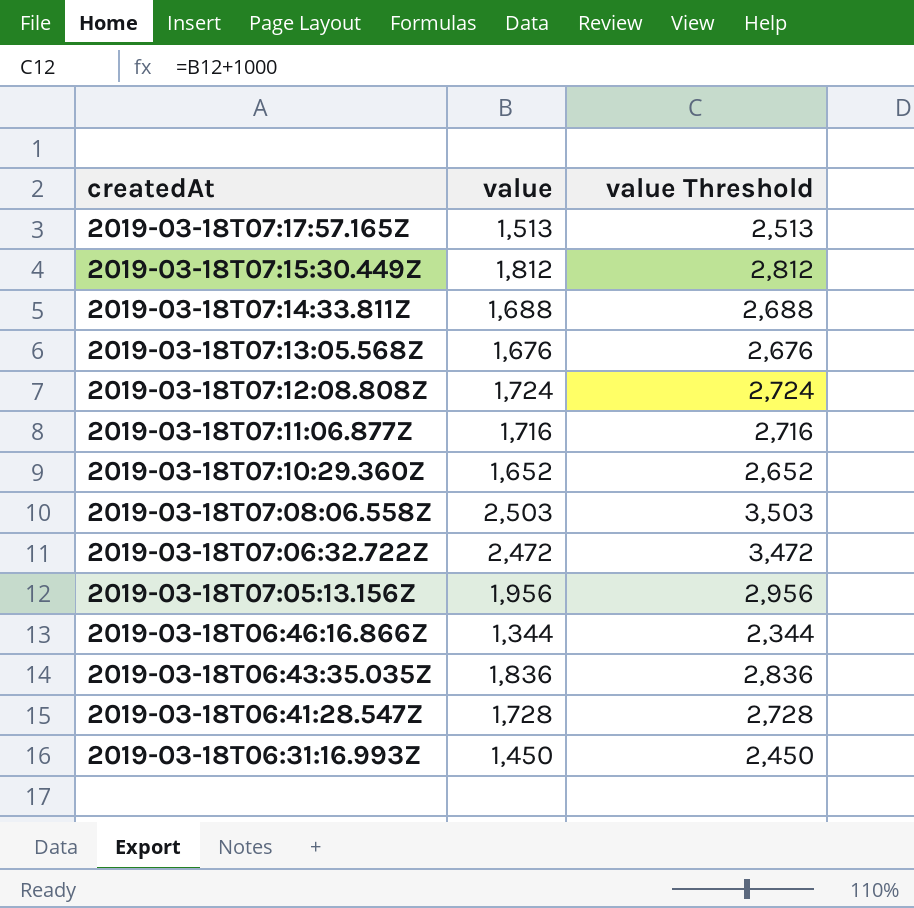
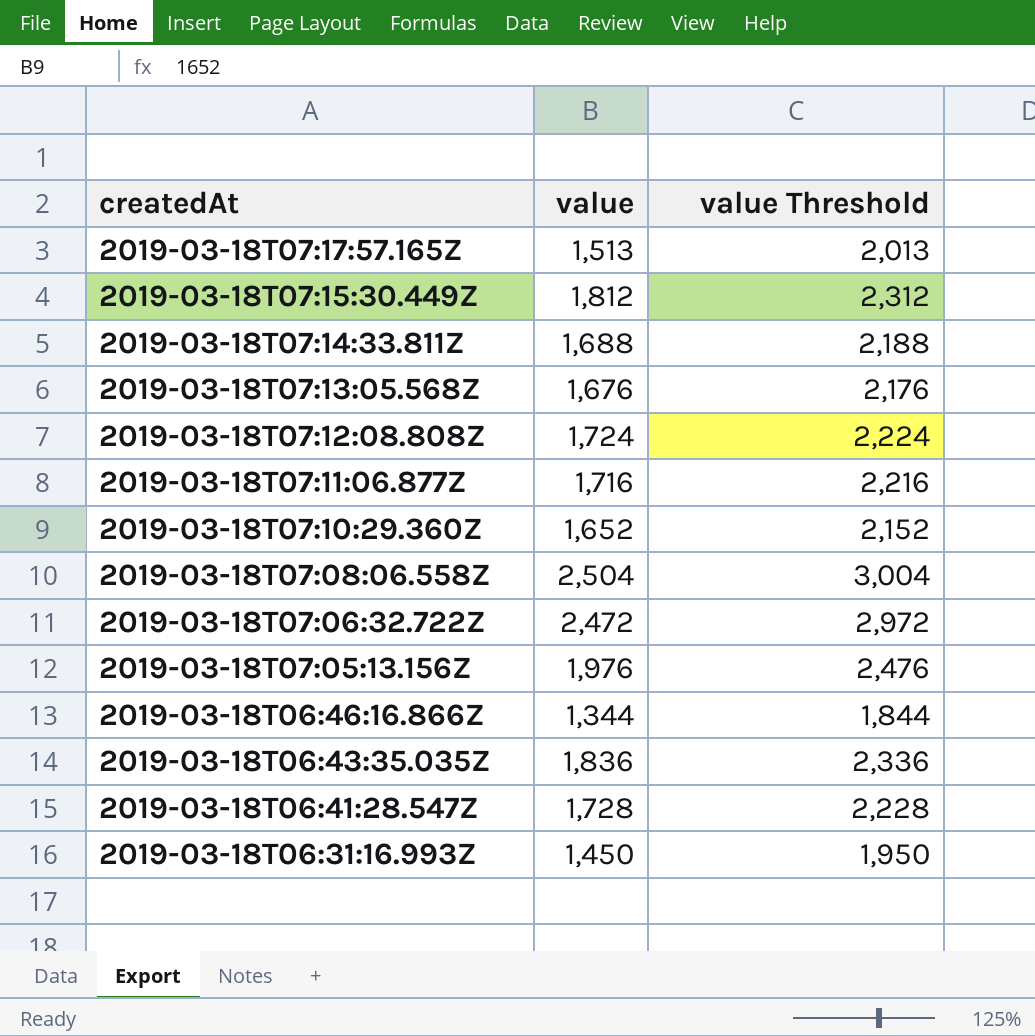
column value Threshold | formula: [value] + 1000 -> [value] + 500
2019-03-18T07:08:06.558Z | value: 2,503 -> 2,504
2019-03-18T07:05:13.156Z | value: 1,956 -> 1,976

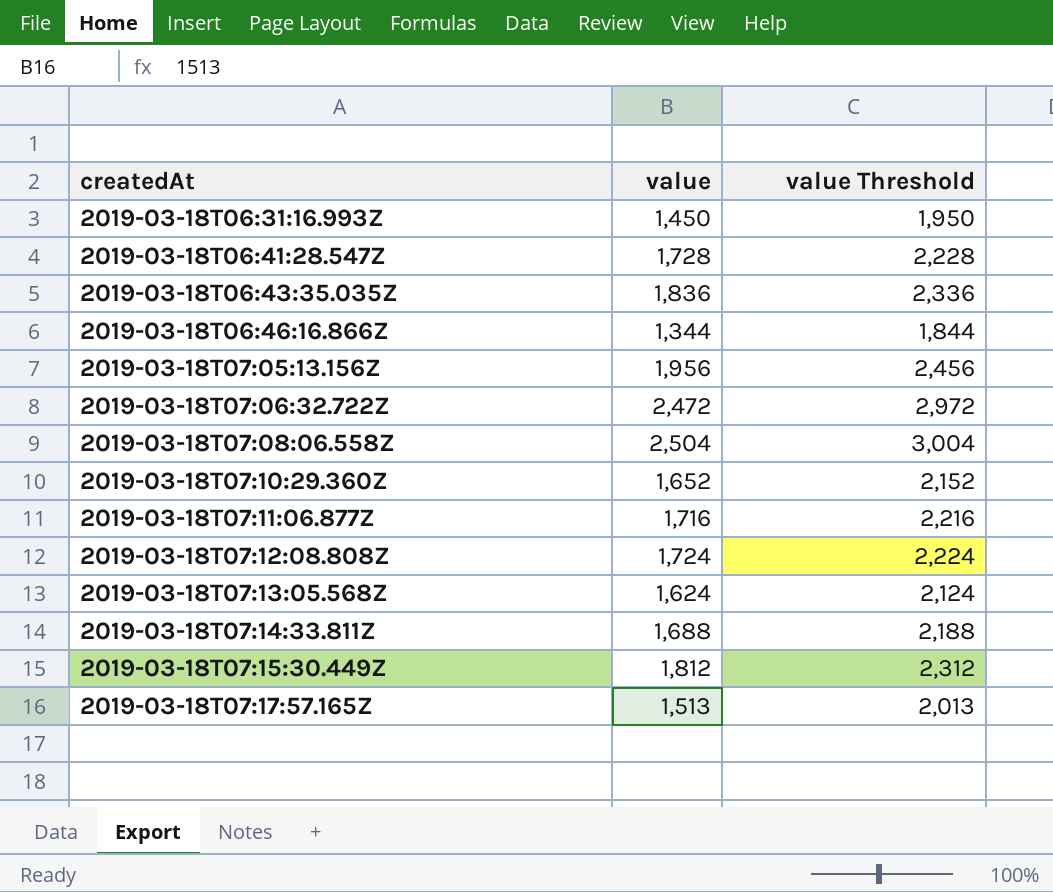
row order: createdAt descending -> createdAt ascending
2019-03-18T07:05:13.156Z | value: 1,976 -> 1,956
2019-03-18T07:05:13.156Z | value Threshold: 2,476 -> 2,456
2019-03-18T07:13:05.568Z | value: 1,676 -> 1,624
2019-03-18T07:13:05.568Z | value Threshold: 2,176 -> 2,124

